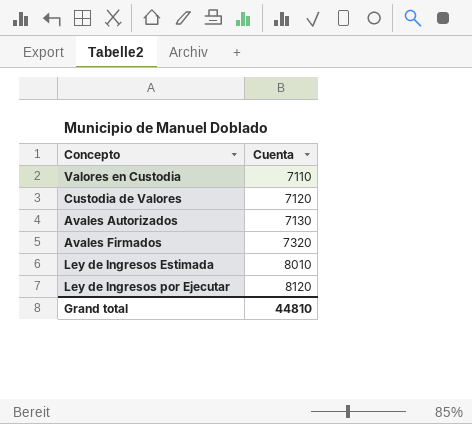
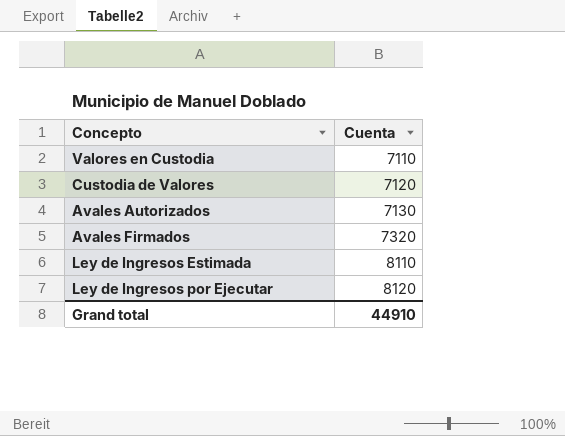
Ley de Ingresos Estimada | Cuenta: 8010 -> 8110
Grand total | Cuenta: 44810 -> 44910

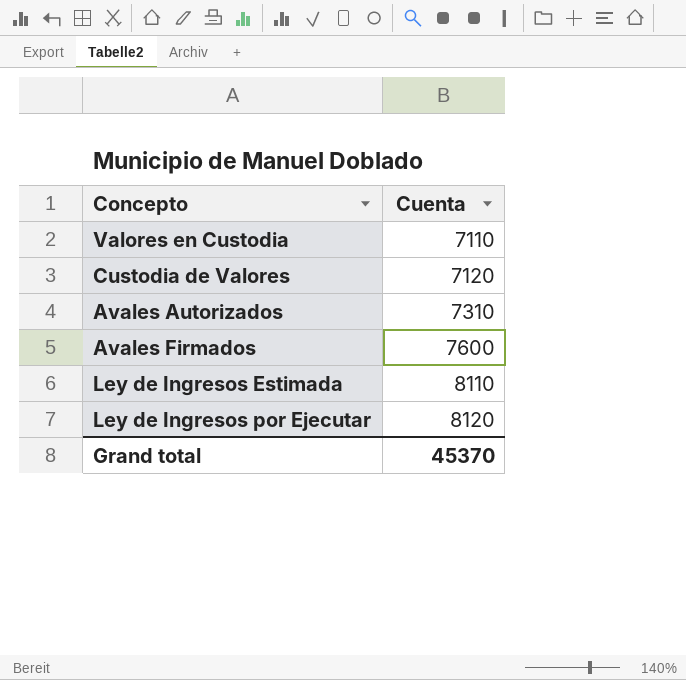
Avales Autorizados | Cuenta: 7130 -> 7310
Avales Firmados | Cuenta: 7320 -> 7600
Grand total | Cuenta: 44910 -> 45370

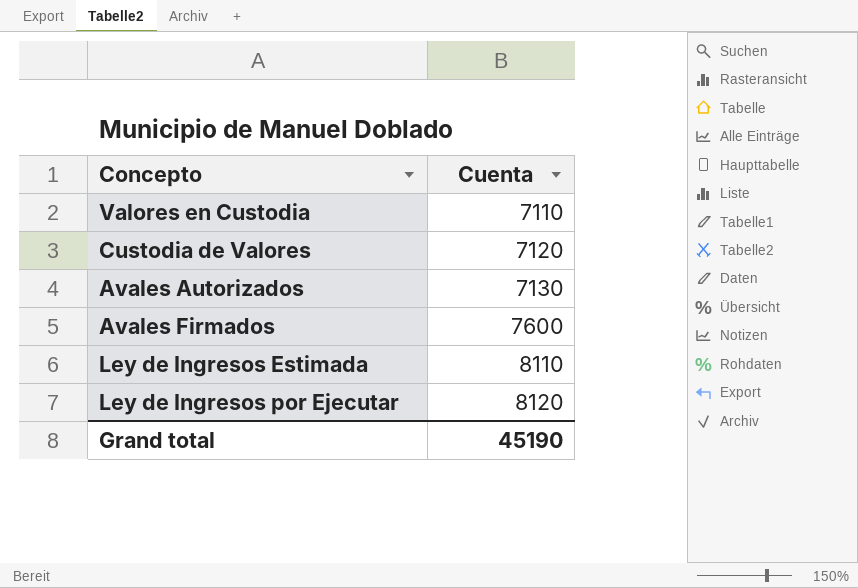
Avales Autorizados | Cuenta: 7310 -> 7130
Grand total | Cuenta: 45370 -> 45190

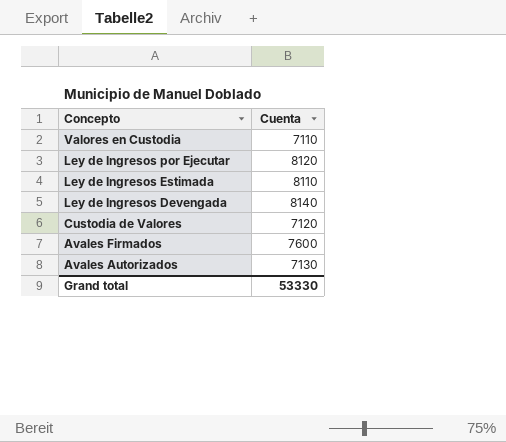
row order: Cuenta ascending -> Concepto descending
row Ley de Ingresos Devengada: none -> 8140
Grand total | Cuenta: 45190 -> 53330

